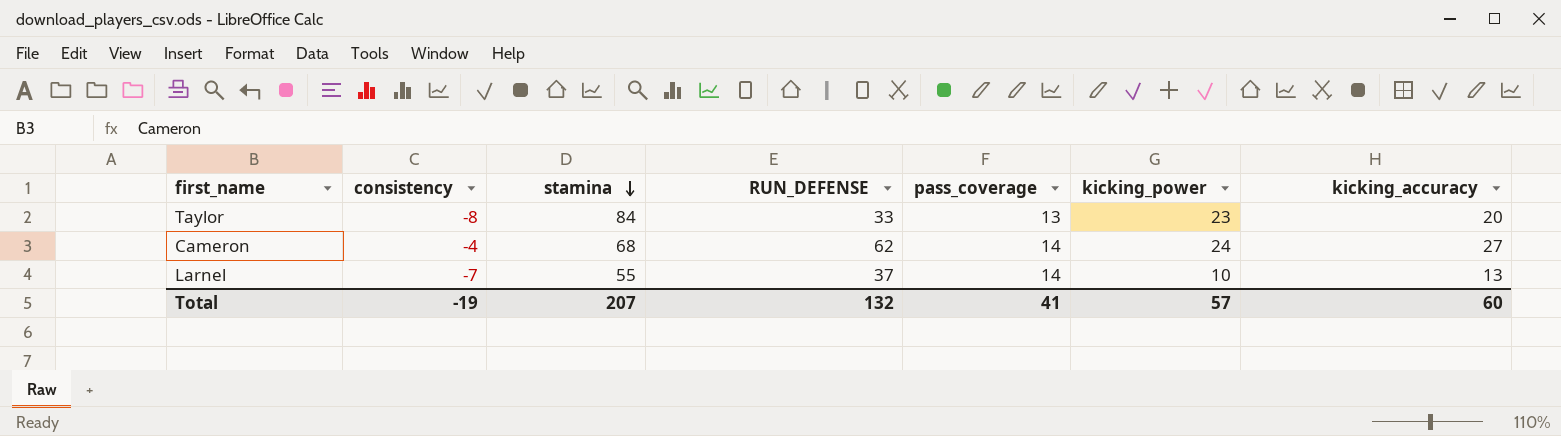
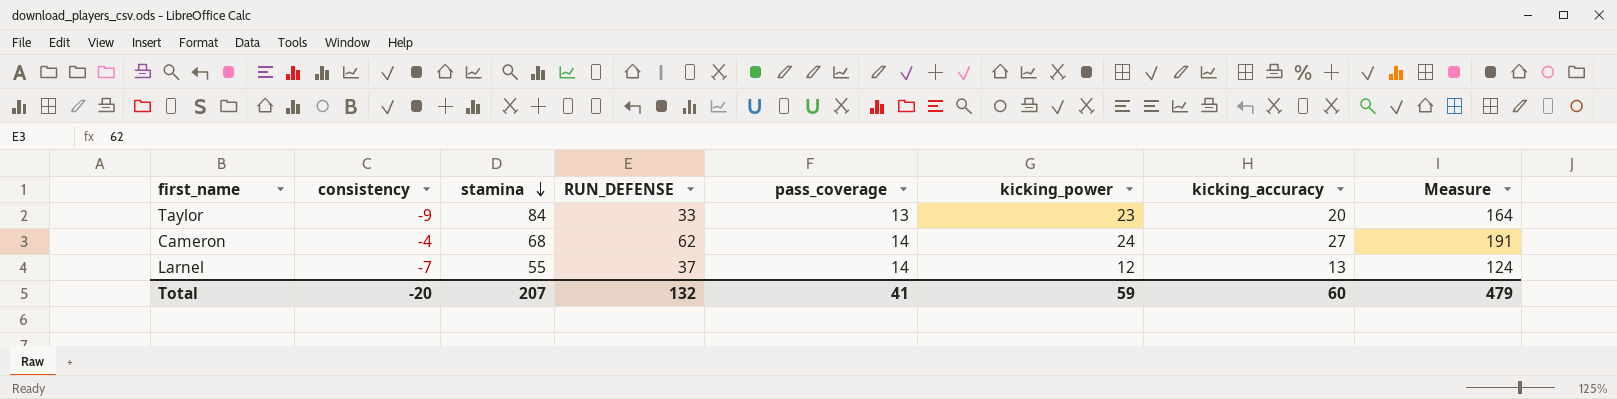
column Measure | formula: none -> [consistency] + [stamina] + [RUN_DEFENSE] + [pass_coverage] + [kicking_power] + [kicking_accuracy]
Taylor | consistency: -8 -> -9
Larnel | kicking_power: 10 -> 12
Total | consistency: -19 -> -20
Total | kicking_power: 57 -> 59

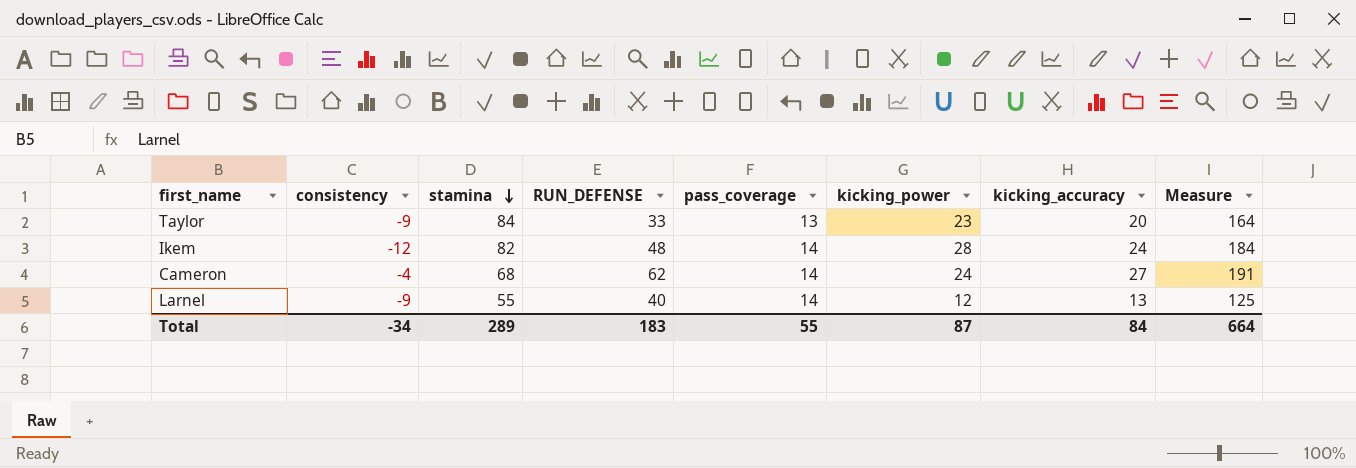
row Ikem: none -> -12 | 82 | 48 | 14 | 28 | 24 | 184
Larnel | consistency: -7 -> -9
Larnel | RUN_DEFENSE: 37 -> 40
Larnel | Measure: 124 -> 125
Total | consistency: -20 -> -34
Total | stamina: 207 -> 289
Total | RUN_DEFENSE: 132 -> 183
Total | pass_coverage: 41 -> 55
Total | kicking_power: 59 -> 87
Total | kicking_accuracy: 60 -> 84
Total | Measure: 479 -> 664

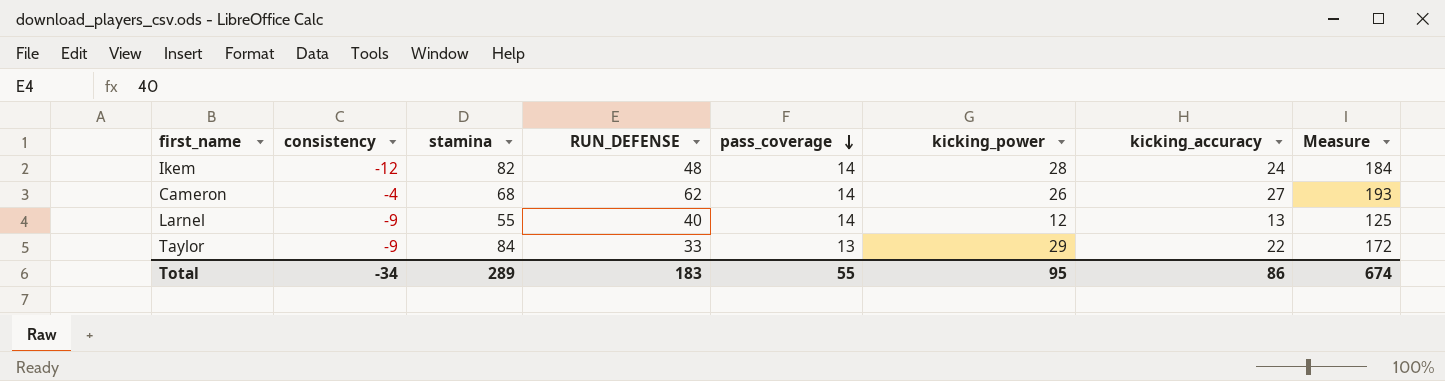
row order: stamina descending -> pass_coverage descending
Cameron | kicking_power: 24 -> 26
Cameron | Measure: 191 -> 193
Taylor | kicking_power: 23 -> 29
Taylor | kicking_accuracy: 20 -> 22
Taylor | Measure: 164 -> 172
Total | kicking_power: 87 -> 95
Total | kicking_accuracy: 84 -> 86
Total | Measure: 664 -> 674

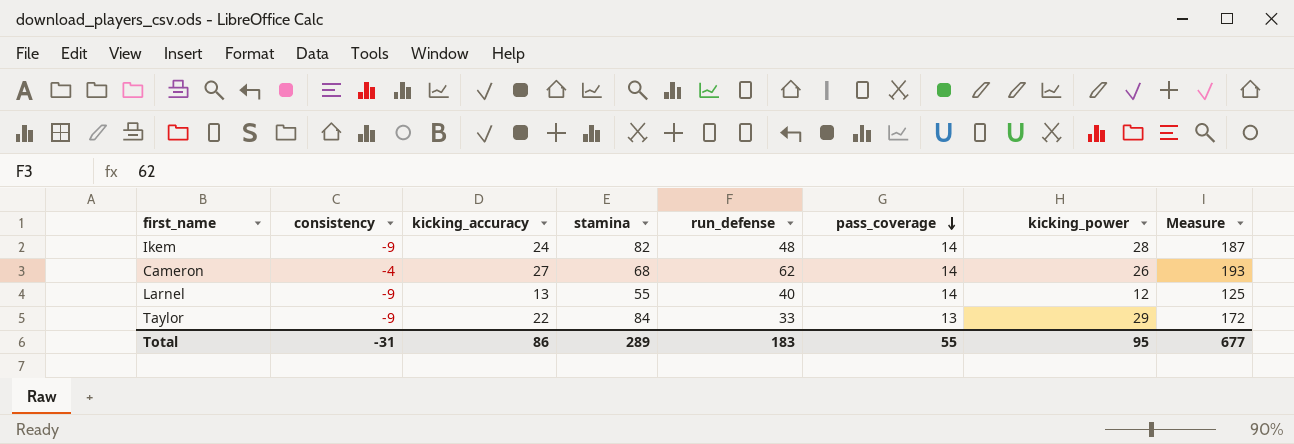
column kicking_accuracy | position: 7 -> 3
column name: RUN_DEFENSE -> run_defense
Ikem | consistency: -12 -> -9
Ikem | Measure: 184 -> 187
Total | consistency: -34 -> -31
Total | Measure: 674 -> 677

